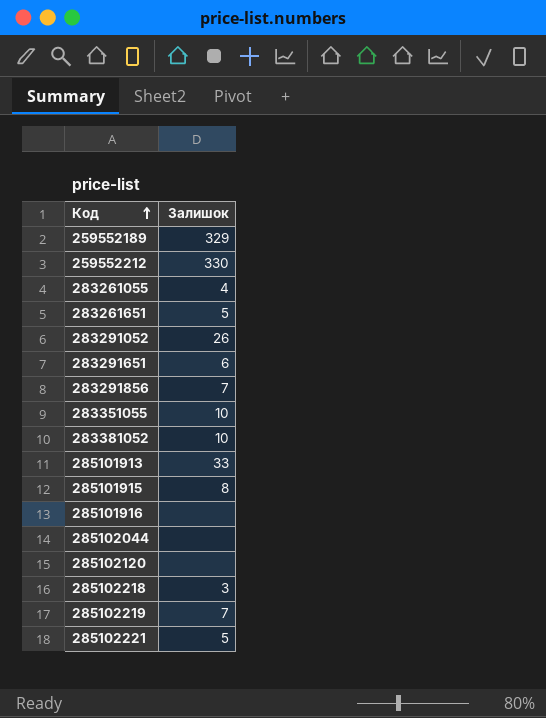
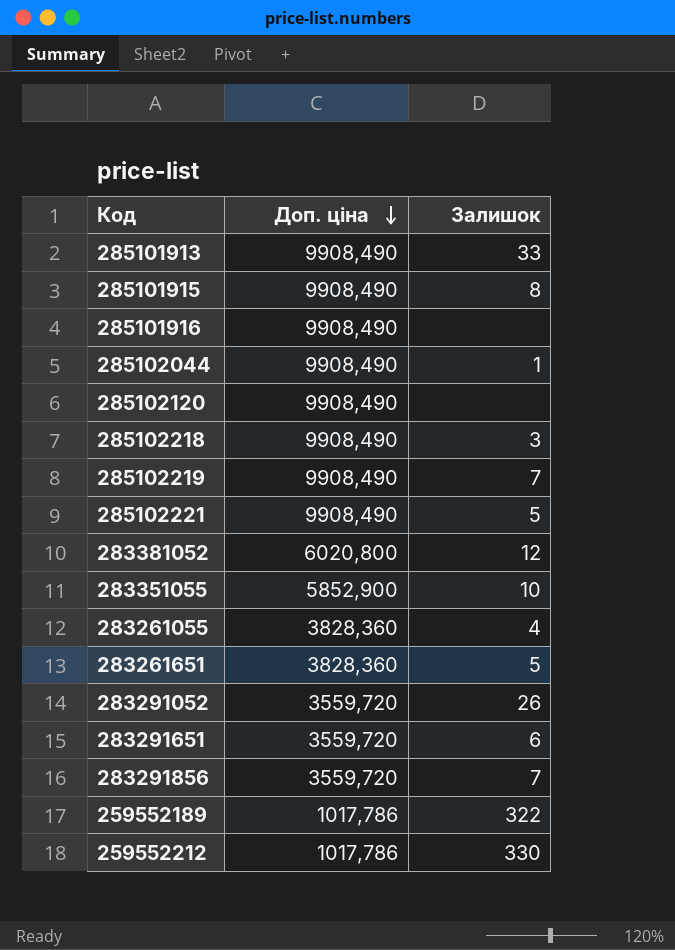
row order: Код ascending -> Доп. ціна descending
column Доп. ціна | position: none -> 2
285102044 | Залишок: none -> 1
283381052 | Залишок: 10 -> 12
259552189 | Залишок: 329 -> 322

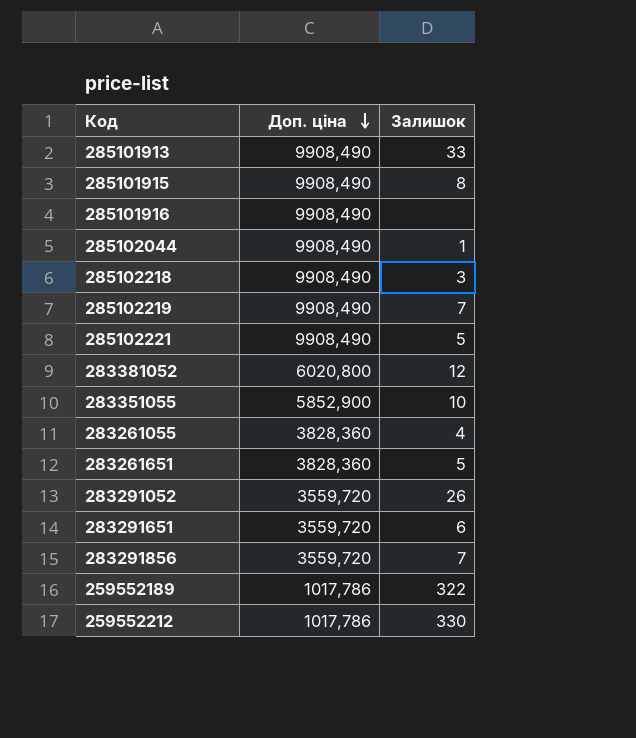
row 285102120: 9908,490 | none -> none

